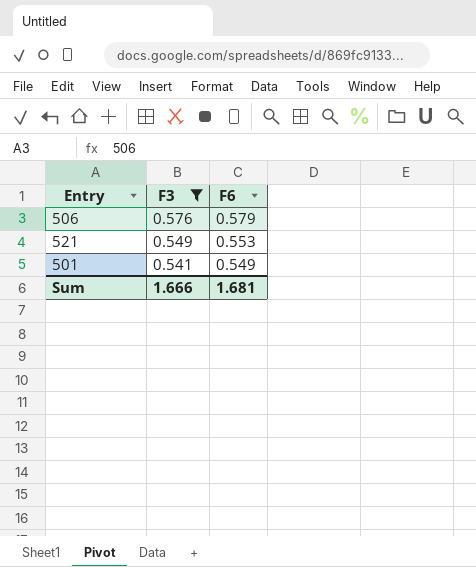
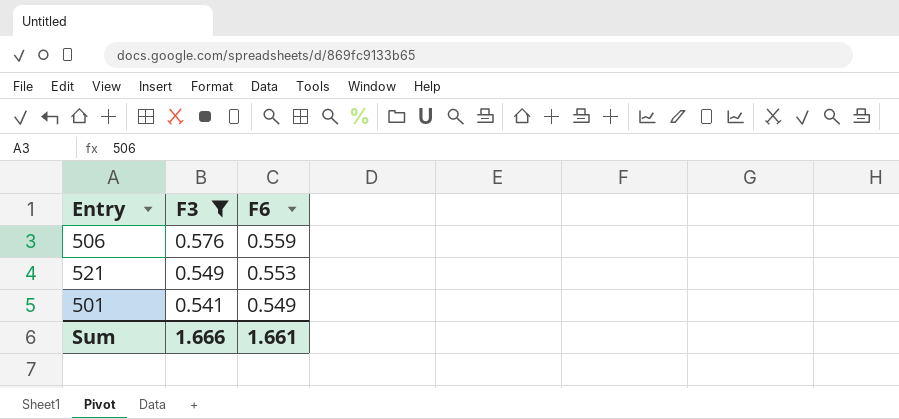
506 | F6: 0.579 -> 0.559
Sum | F6: 1.681 -> 1.661

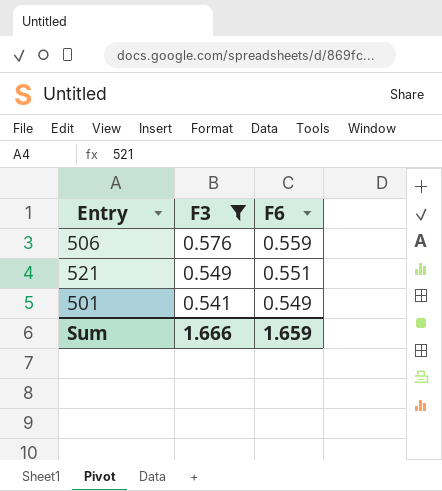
521 | F6: 0.553 -> 0.551
Sum | F6: 1.661 -> 1.659

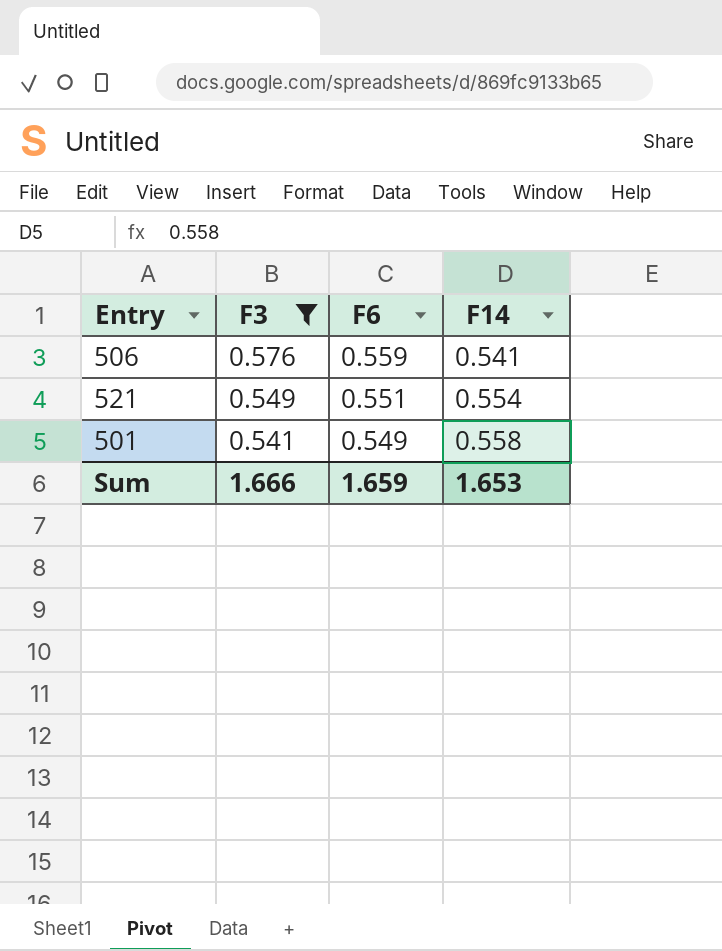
column F14 | position: none -> 4

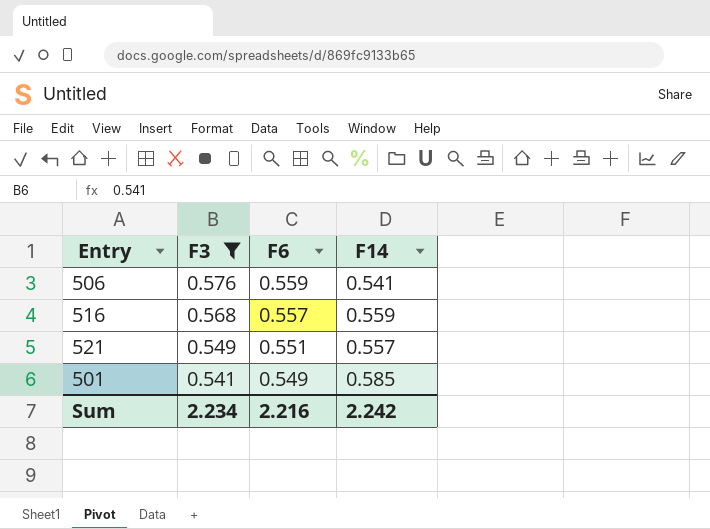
row 516: none -> 0.568 | 0.557 | 0.559
521 | F14: 0.554 -> 0.557
501 | F14: 0.558 -> 0.585
Sum | F3: 1.666 -> 2.234
Sum | F6: 1.659 -> 2.216
Sum | F14: 1.653 -> 2.242

